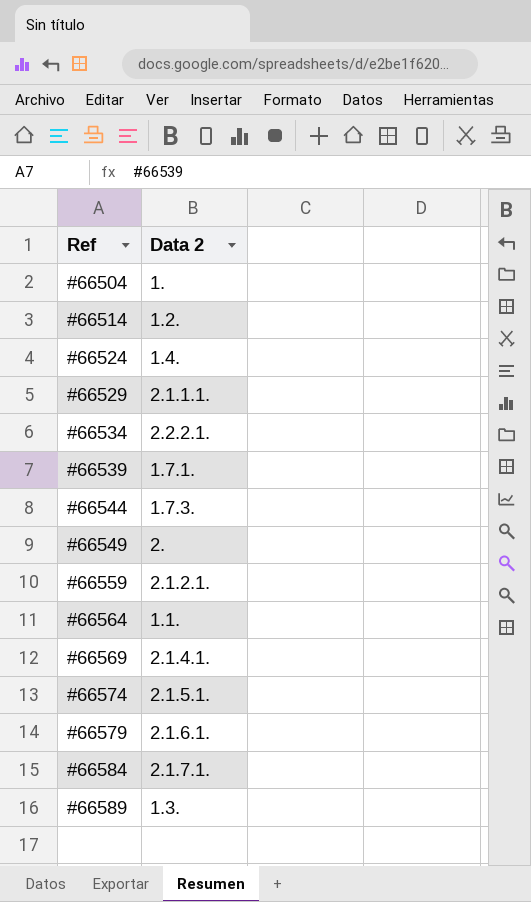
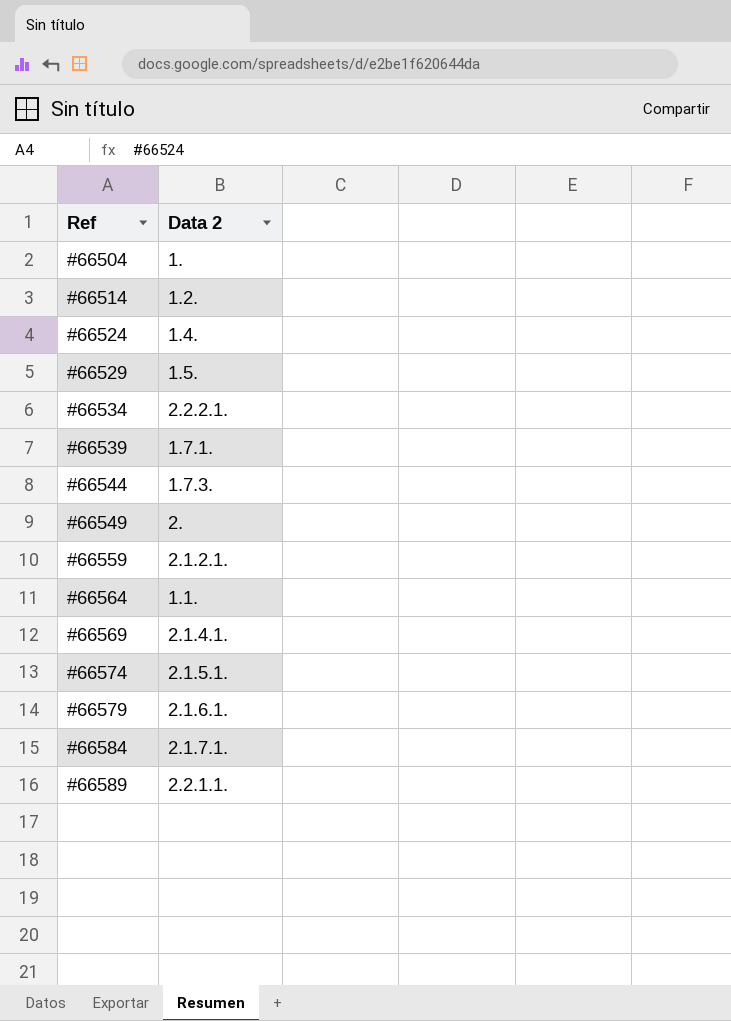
#66529 | Data 2: 2.1.1.1. -> 1.5.
#66589 | Data 2: 1.3. -> 2.2.1.1.

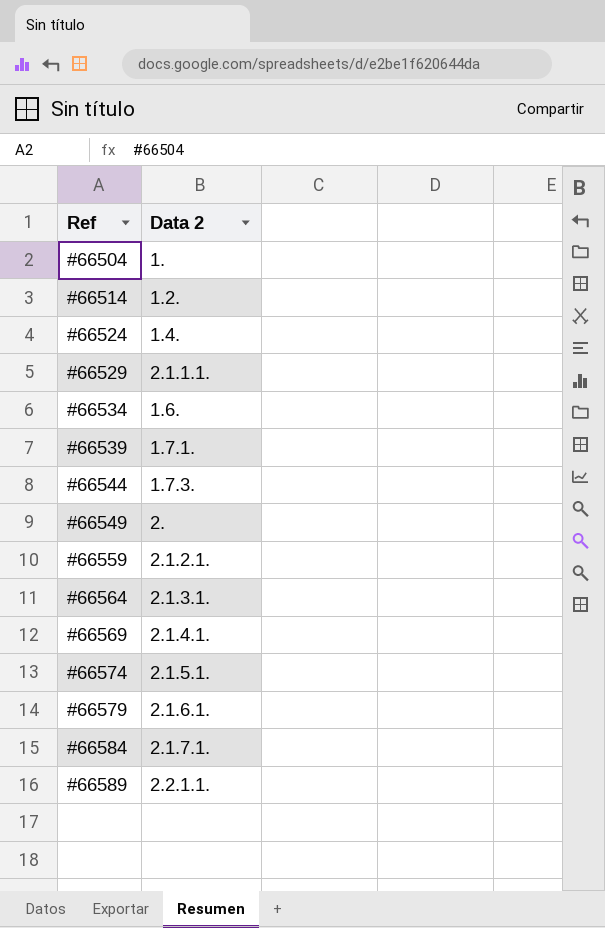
#66529 | Data 2: 1.5. -> 2.1.1.1.
#66534 | Data 2: 2.2.2.1. -> 1.6.
#66564 | Data 2: 1.1. -> 2.1.3.1.

